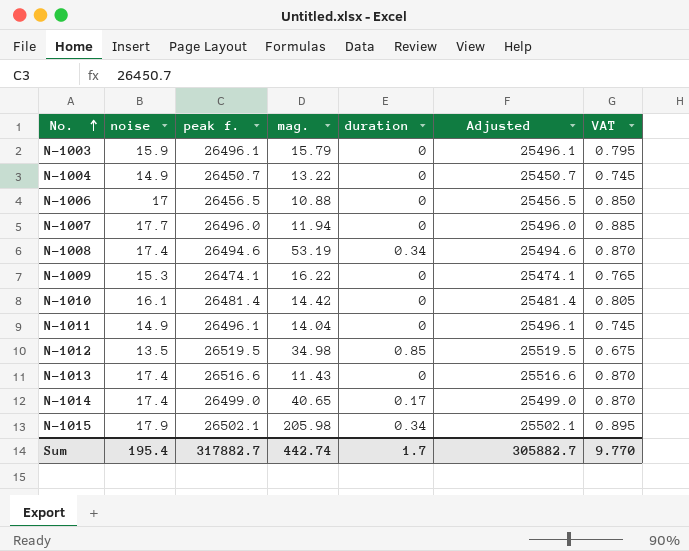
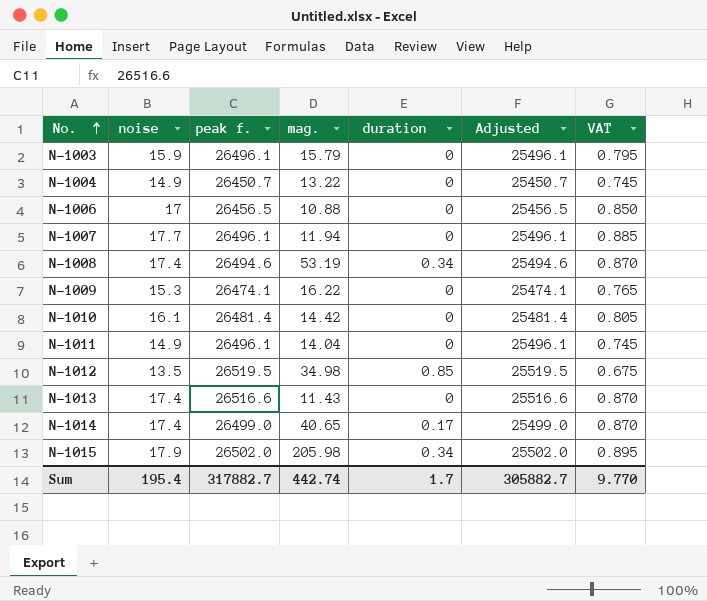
N-1007 | peak f.: 26496.0 -> 26496.1
N-1007 | Adjusted: 25496.0 -> 25496.1
N-1015 | peak f.: 26502.1 -> 26502.0
N-1015 | Adjusted: 25502.1 -> 25502.0

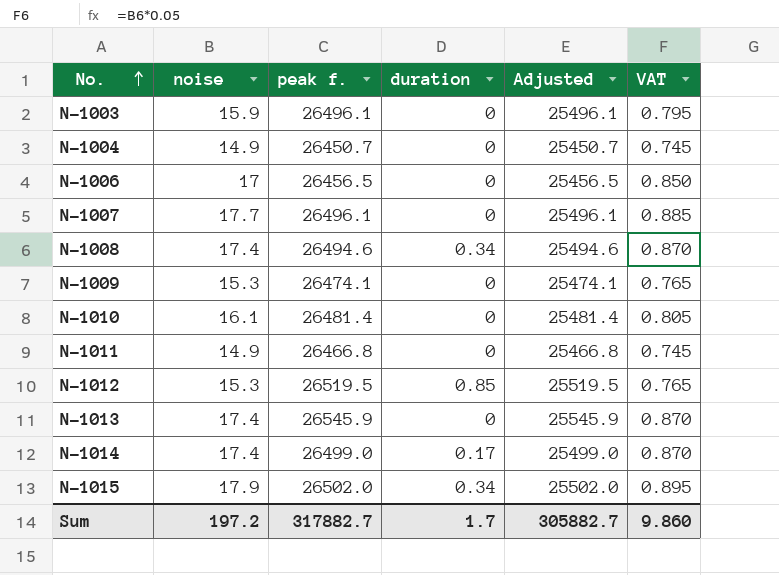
column mag. | position: 4 -> none
N-1011 | peak f.: 26496.1 -> 26466.8
N-1011 | Adjusted: 25496.1 -> 25466.8
N-1012 | noise: 13.5 -> 15.3
N-1012 | VAT: 0.675 -> 0.765
N-1013 | peak f.: 26516.6 -> 26545.9
N-1013 | Adjusted: 25516.6 -> 25545.9
Sum | noise: 195.4 -> 197.2
Sum | VAT: 9.770 -> 9.860

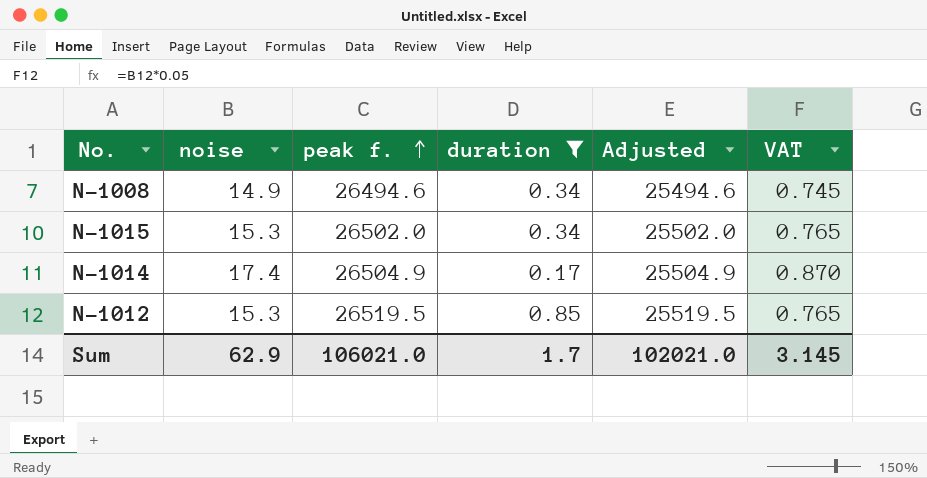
filter: none -> duration != 0
row order: No. ascending -> peak f. ascending
N-1008 | noise: 17.4 -> 14.9
N-1008 | VAT: 0.870 -> 0.745
N-1015 | noise: 17.9 -> 15.3
N-1015 | VAT: 0.895 -> 0.765
N-1014 | peak f.: 26499.0 -> 26504.9
N-1014 | Adjusted: 25499.0 -> 25504.9
Sum | noise: 197.2 -> 62.9
Sum | peak f.: 317882.7 -> 106021.0
Sum | Adjusted: 305882.7 -> 102021.0
Sum | VAT: 9.860 -> 3.145

